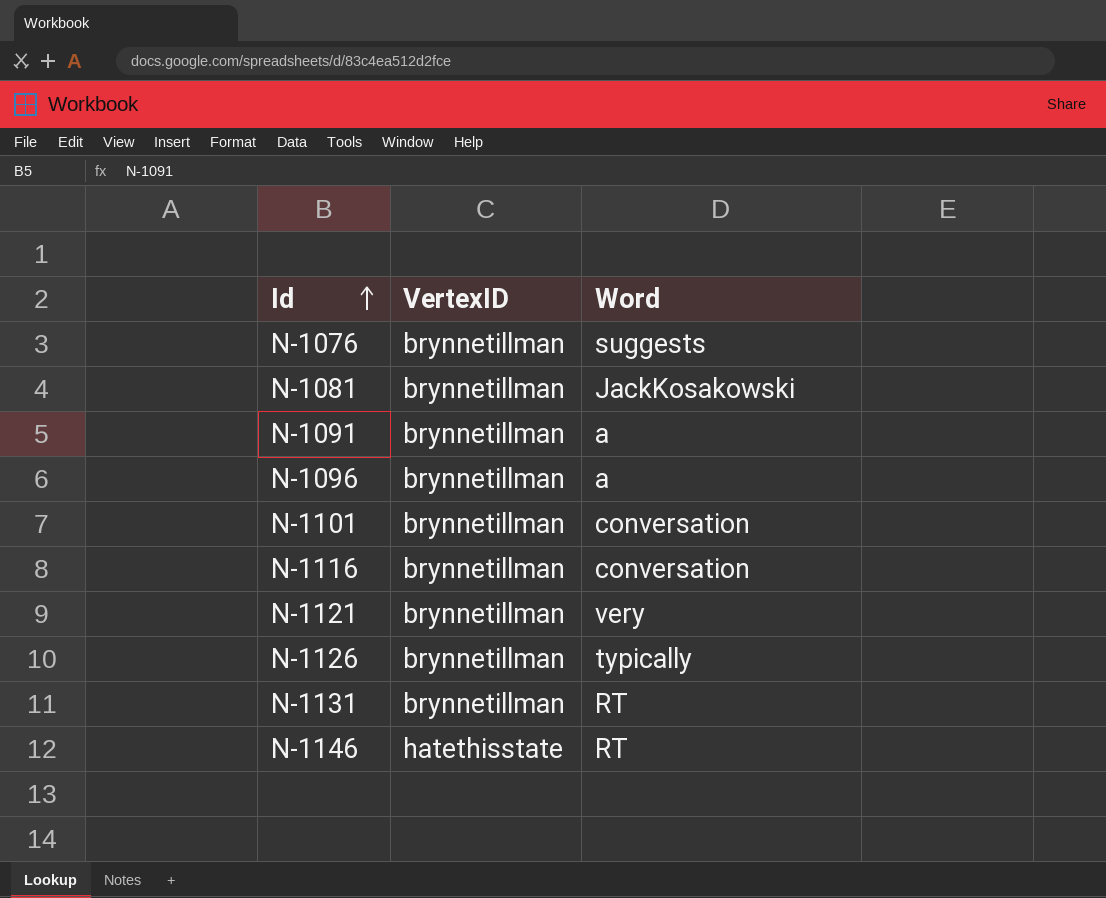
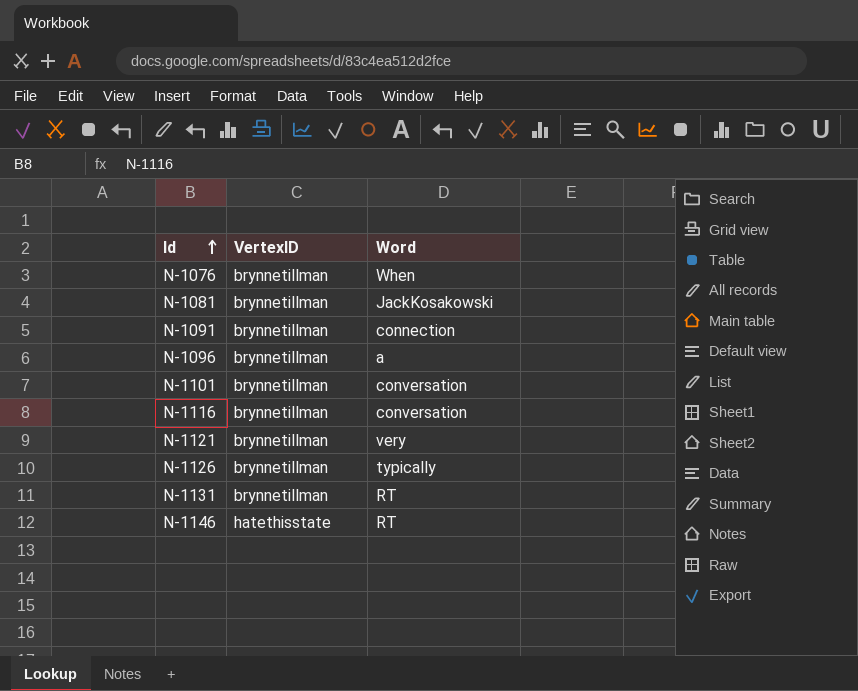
N-1076 | Word: suggests -> When
N-1091 | Word: a -> connection

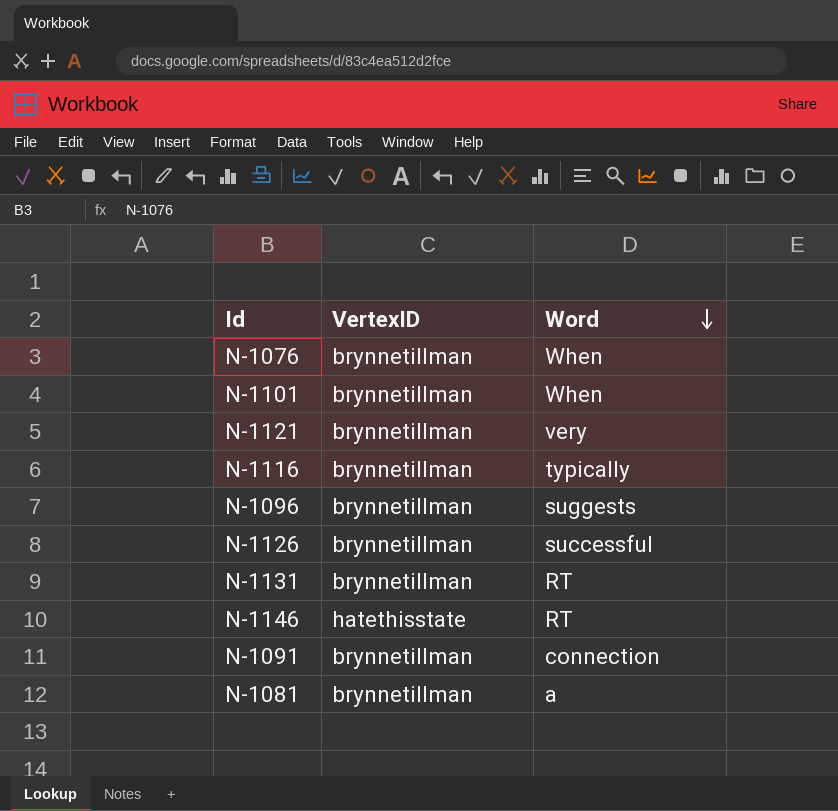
row order: Id ascending -> Word descending
N-1101 | Word: conversation -> When
N-1116 | Word: conversation -> typically
N-1096 | Word: a -> suggests
N-1126 | Word: typically -> successful
N-1081 | Word: JackKosakowski -> a

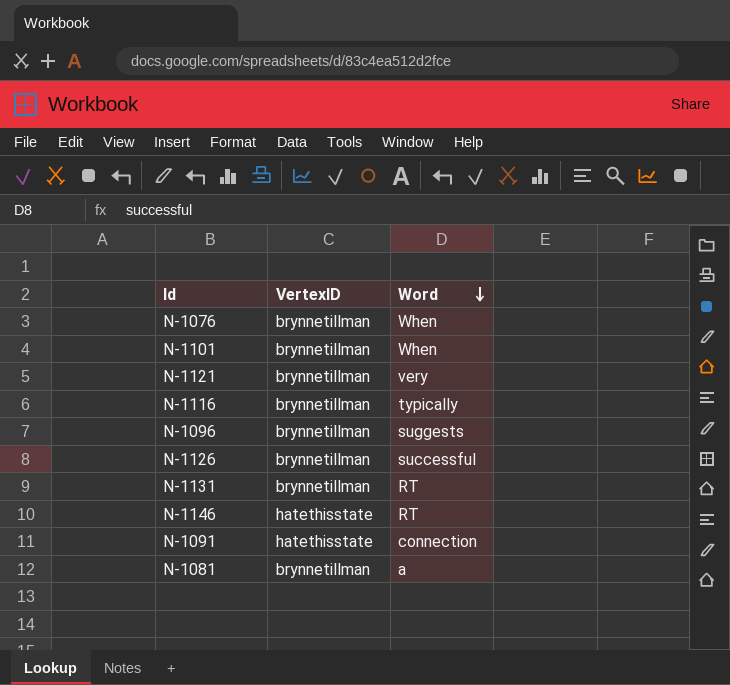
N-1091 | VertexID: brynnetillman -> hatethisstate

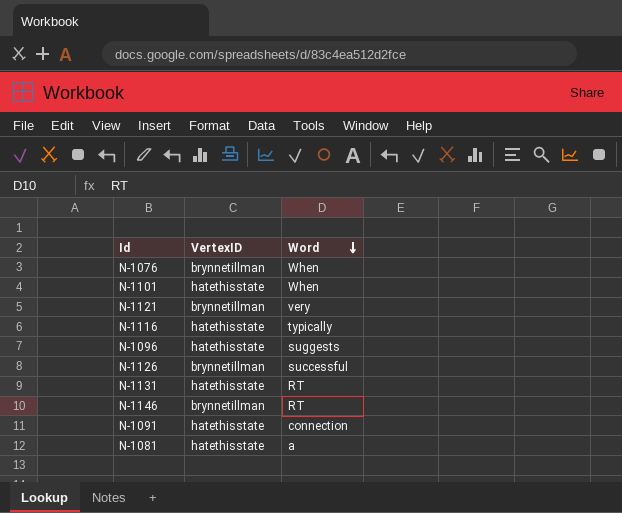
N-1101 | VertexID: brynnetillman -> hatethisstate
N-1116 | VertexID: brynnetillman -> hatethisstate
N-1096 | VertexID: brynnetillman -> hatethisstate
N-1131 | VertexID: brynnetillman -> hatethisstate
N-1146 | VertexID: hatethisstate -> brynnetillman
N-1081 | VertexID: brynnetillman -> hatethisstate

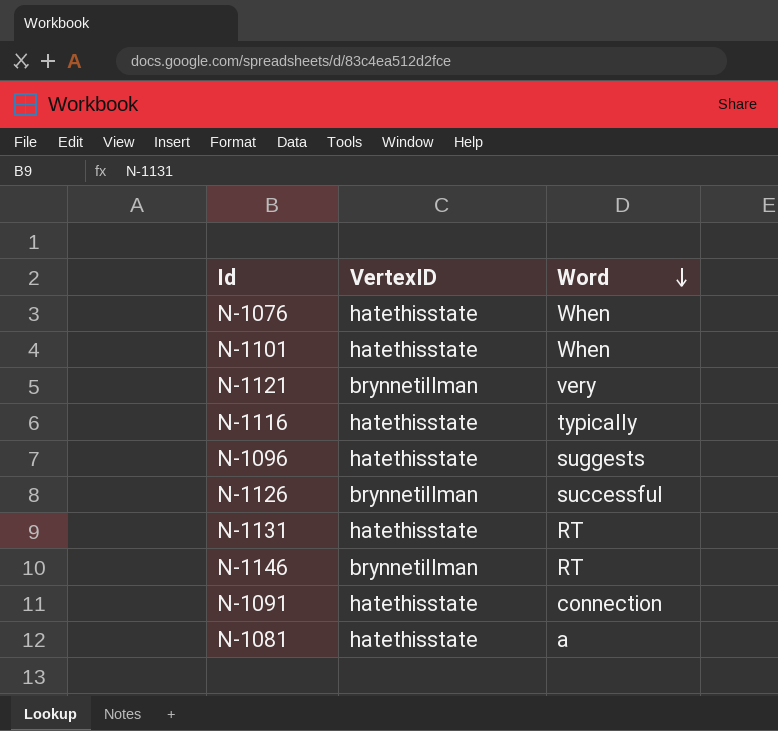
N-1076 | VertexID: brynnetillman -> hatethisstate

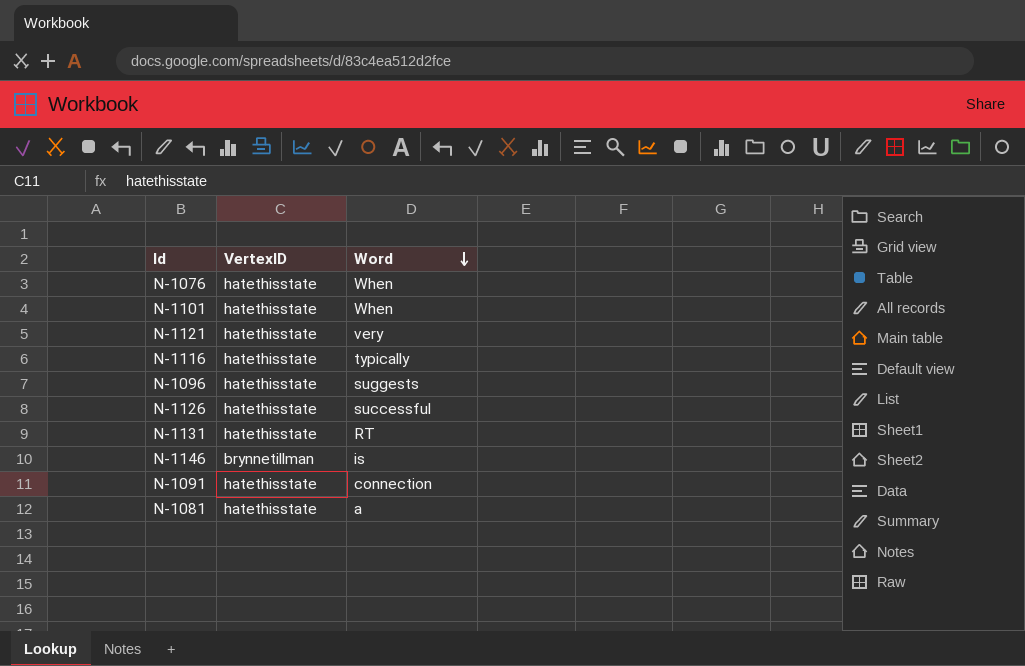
N-1121 | VertexID: brynnetillman -> hatethisstate
N-1126 | VertexID: brynnetillman -> hatethisstate
N-1146 | Word: RT -> is

